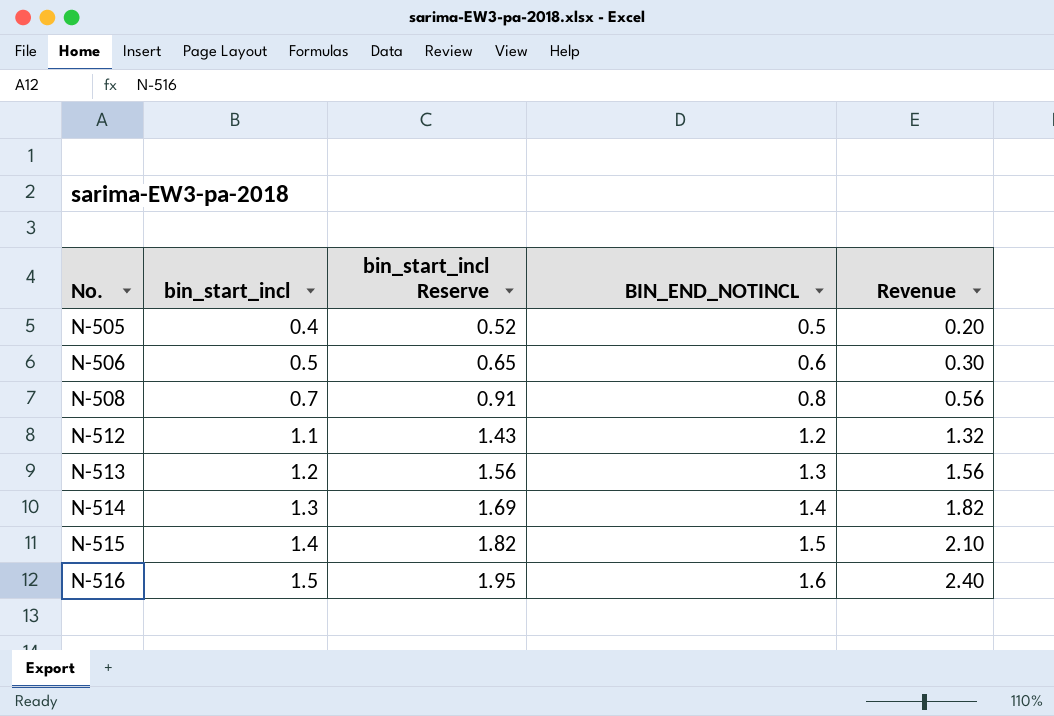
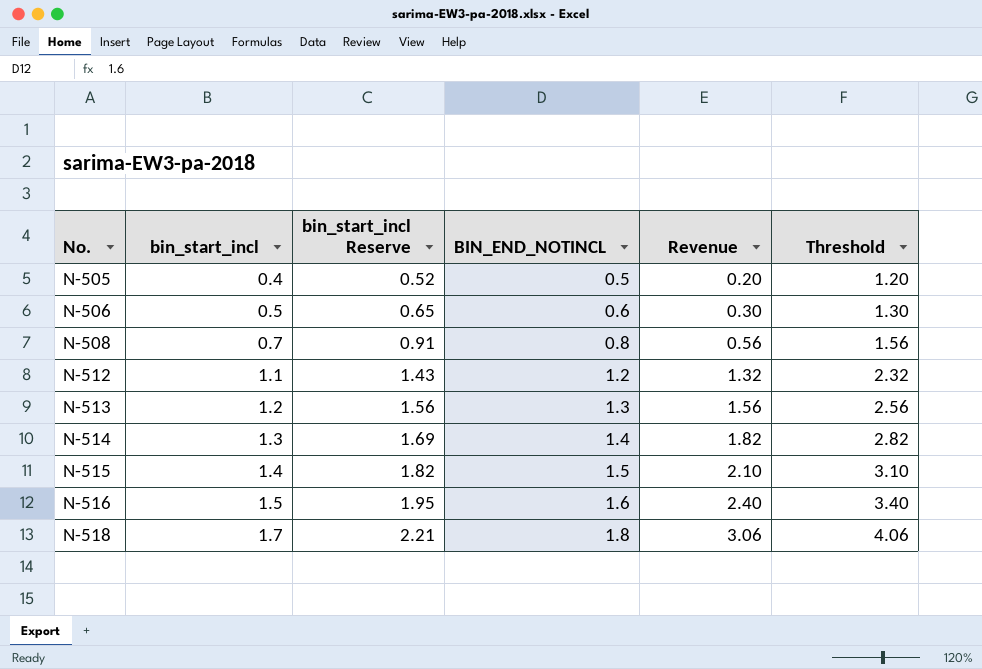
column Threshold | formula: none -> [Revenue] + 1
row N-518: none -> 1.7 | 2.21 | 1.8 | 3.06 | 4.06

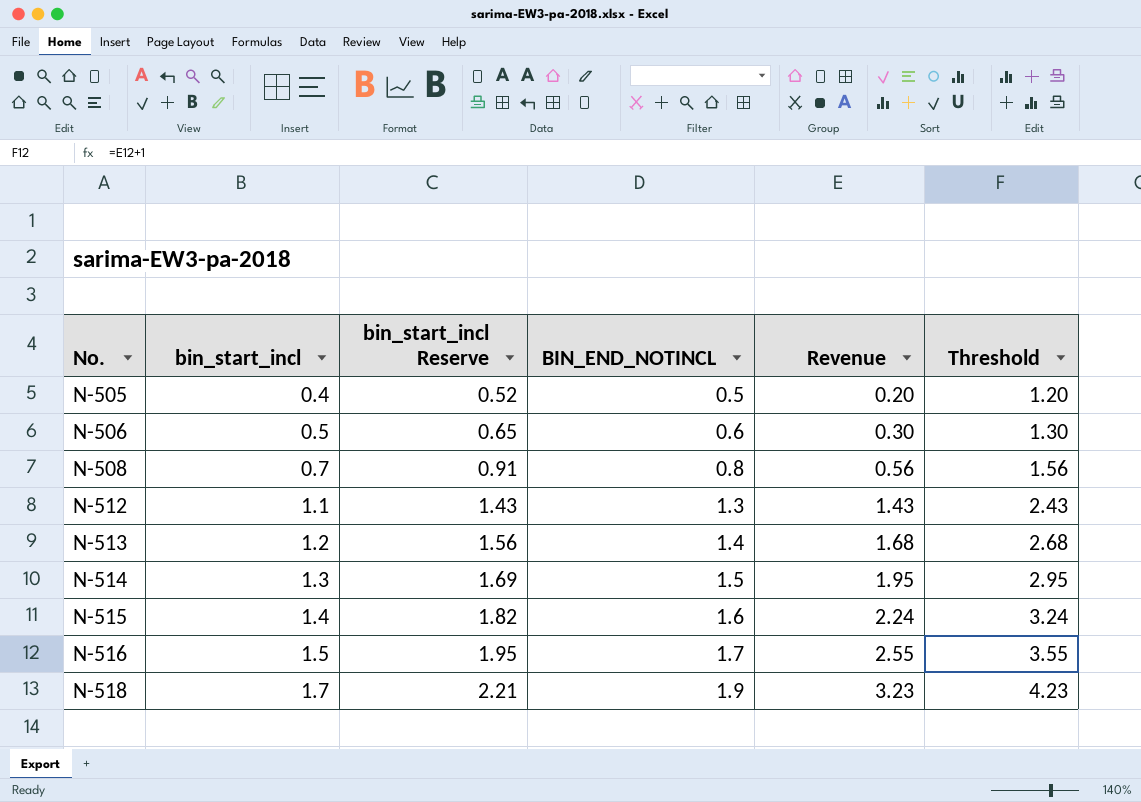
N-512 | BIN_END_NOTINCL: 1.2 -> 1.3
N-512 | Revenue: 1.32 -> 1.43
N-512 | Threshold: 2.32 -> 2.43
N-513 | BIN_END_NOTINCL: 1.3 -> 1.4
N-513 | Revenue: 1.56 -> 1.68
N-513 | Threshold: 2.56 -> 2.68
N-514 | BIN_END_NOTINCL: 1.4 -> 1.5
N-514 | Revenue: 1.82 -> 1.95
N-514 | Threshold: 2.82 -> 2.95
N-515 | BIN_END_NOTINCL: 1.5 -> 1.6
N-515 | Revenue: 2.10 -> 2.24
N-515 | Threshold: 3.10 -> 3.24
N-516 | BIN_END_NOTINCL: 1.6 -> 1.7
N-516 | Revenue: 2.40 -> 2.55
N-516 | Threshold: 3.40 -> 3.55
N-518 | BIN_END_NOTINCL: 1.8 -> 1.9
N-518 | Revenue: 3.06 -> 3.23
N-518 | Threshold: 4.06 -> 4.23

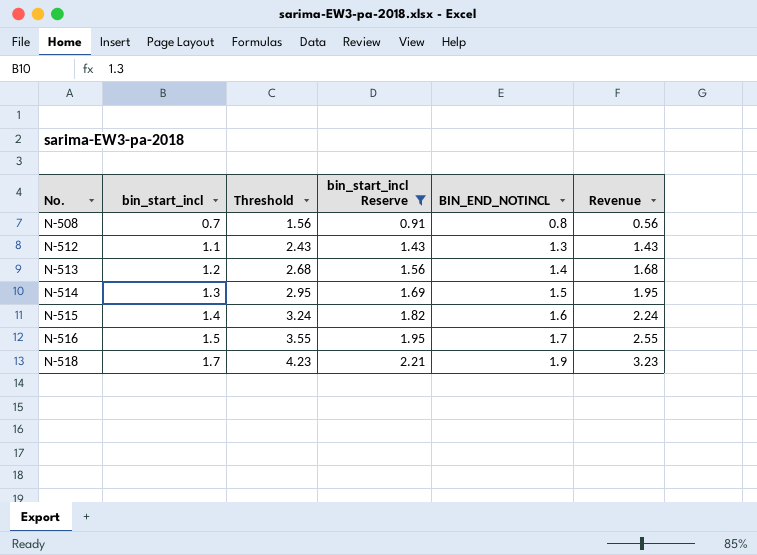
filter: none -> bin_start_incl Reserve >= 0.91
column Threshold | position: 6 -> 3

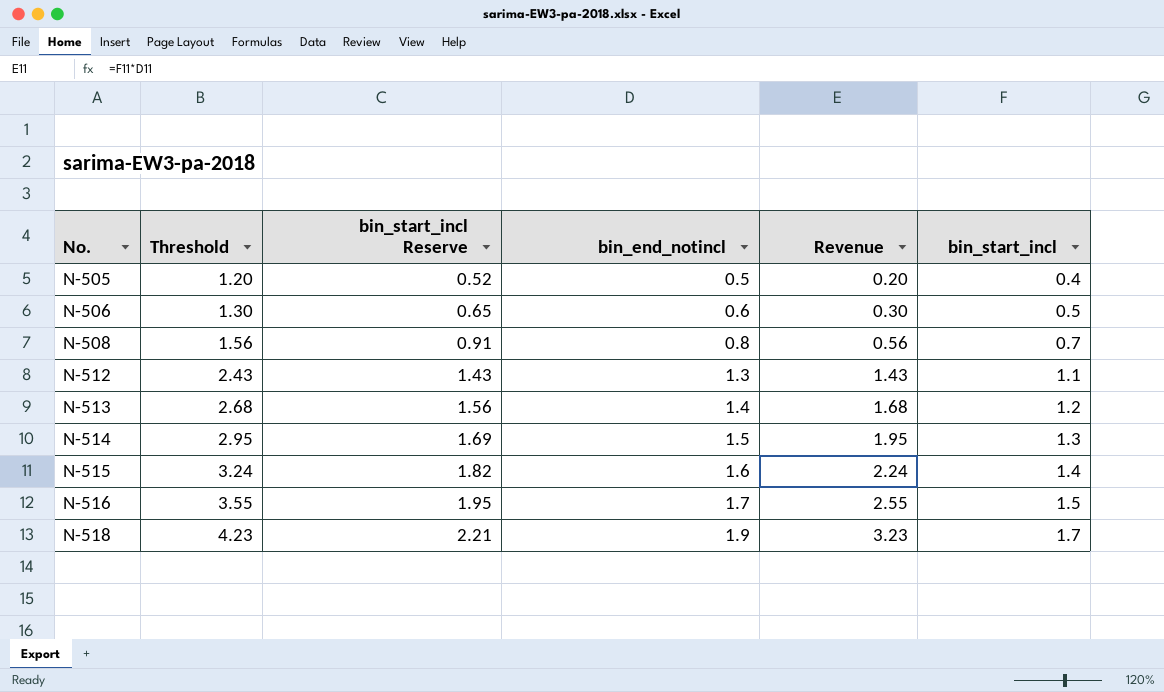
filter: bin_start_incl Reserve >= 0.91 -> none
column name: BIN_END_NOTINCL -> bin_end_notincl
column bin_start_incl | position: 2 -> 6

